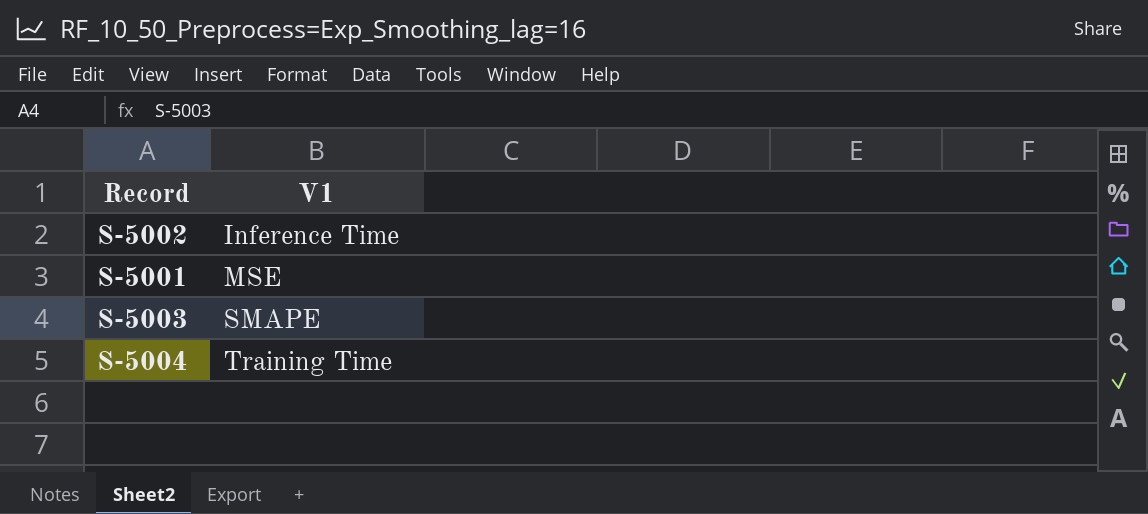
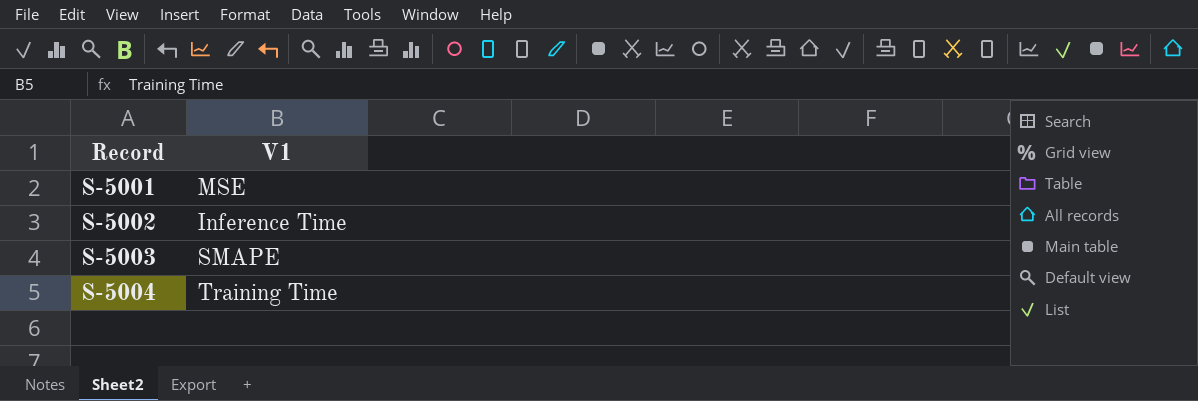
row order: V1 ascending -> Record ascending

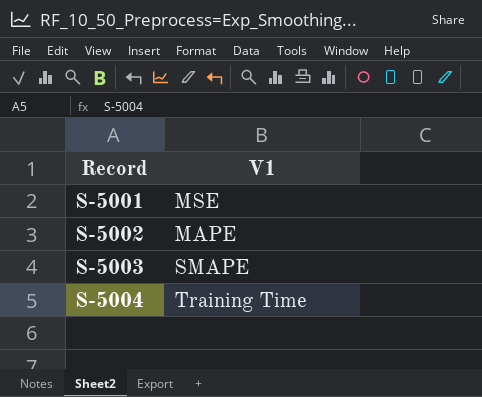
S-5002 | V1: Inference Time -> MAPE

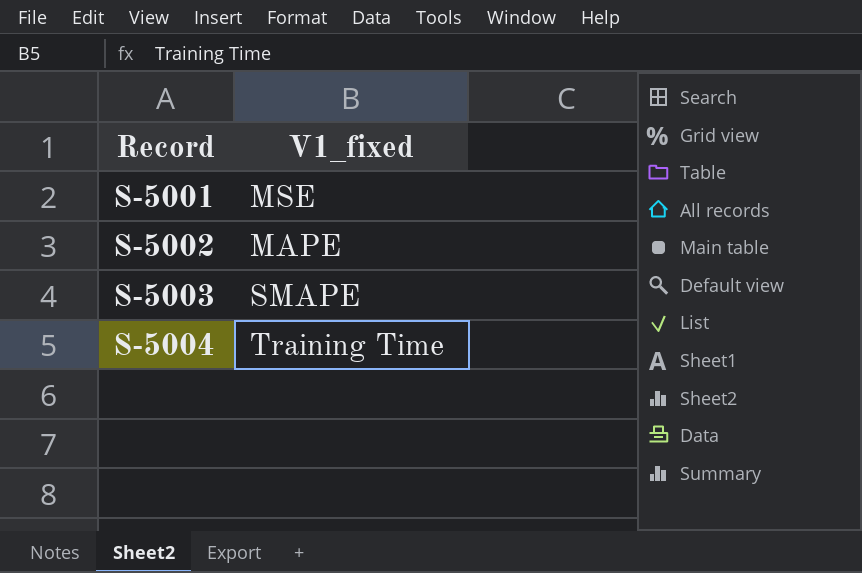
column name: V1 -> V1_fixed

